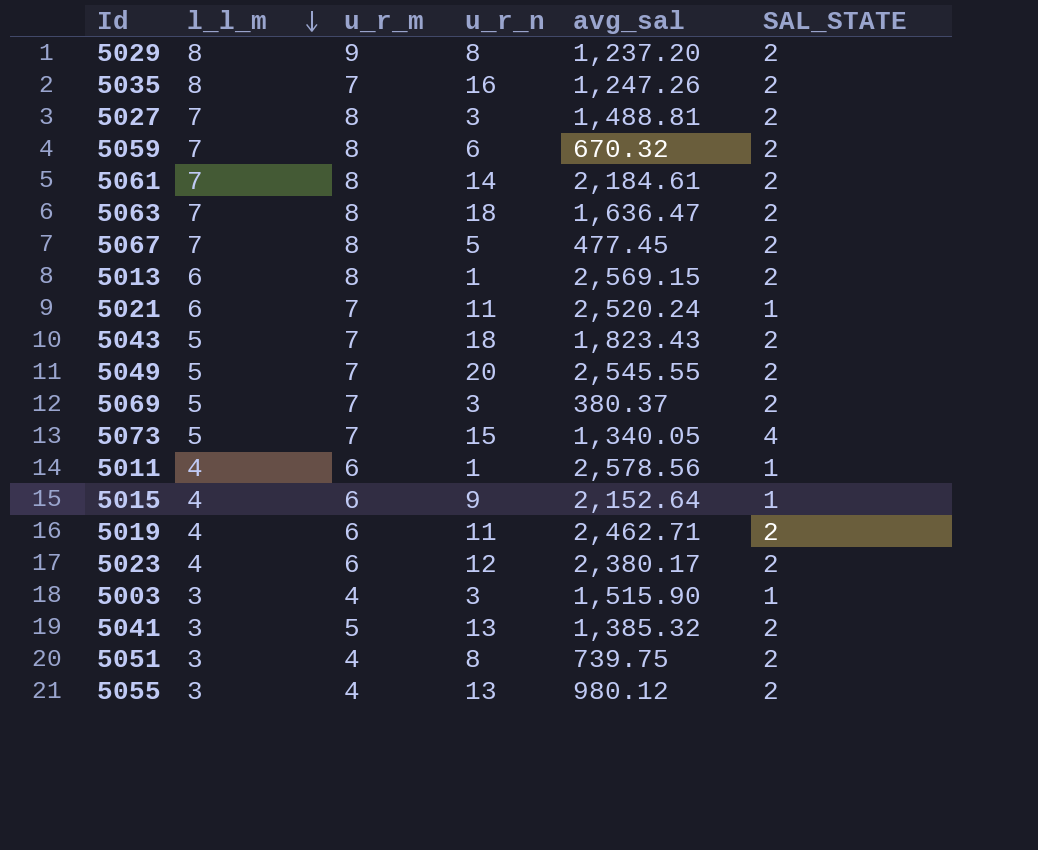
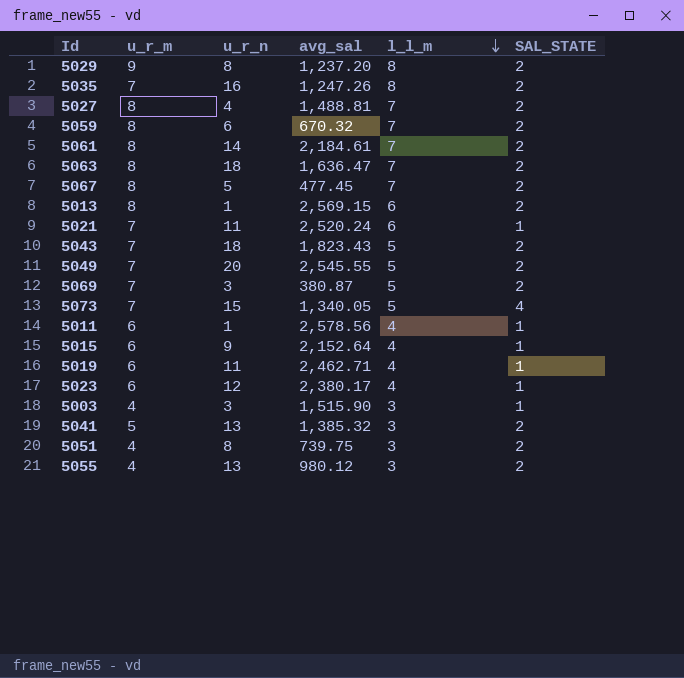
column l_l_m | position: 2 -> 5
5027 | u_r_n: 3 -> 4
5069 | avg_sal: 380.37 -> 380.87
5019 | SAL_STATE: 2 -> 1
5023 | SAL_STATE: 2 -> 1

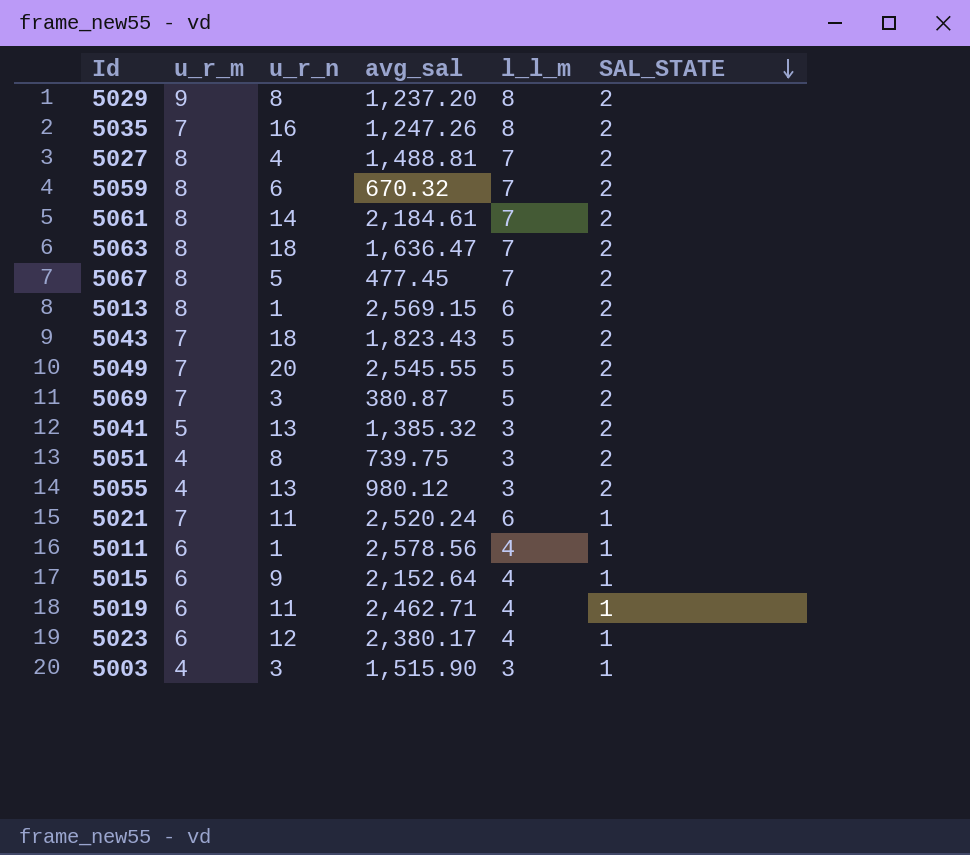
row order: l_l_m descending -> SAL_STATE descending
row 5073: 7 | 15 | 1,340.05 | 5 | 4 -> none

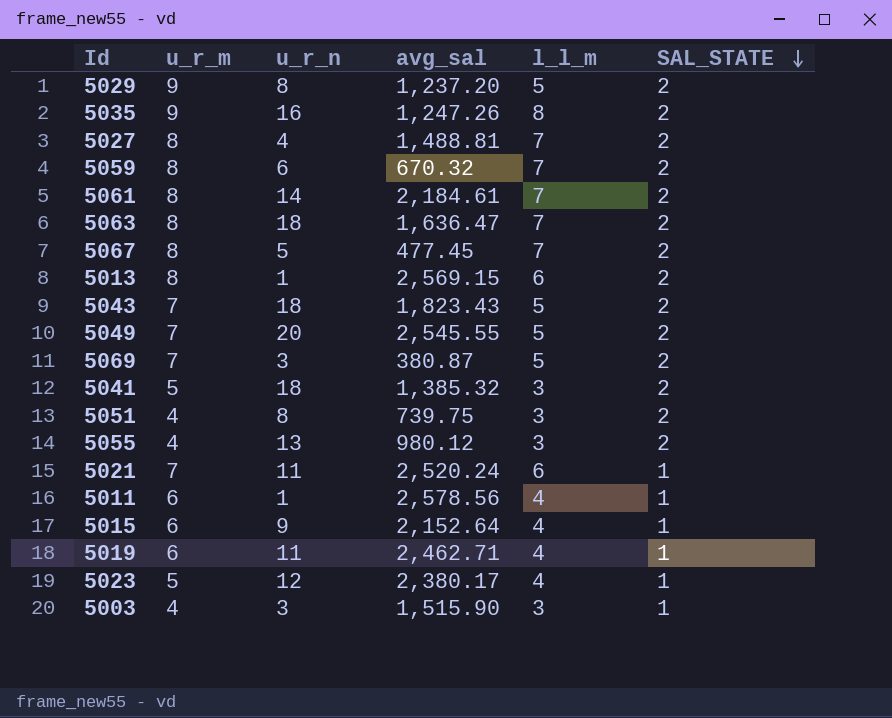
5029 | l_l_m: 8 -> 5
5035 | u_r_m: 7 -> 9
5041 | u_r_n: 13 -> 18
5023 | u_r_m: 6 -> 5

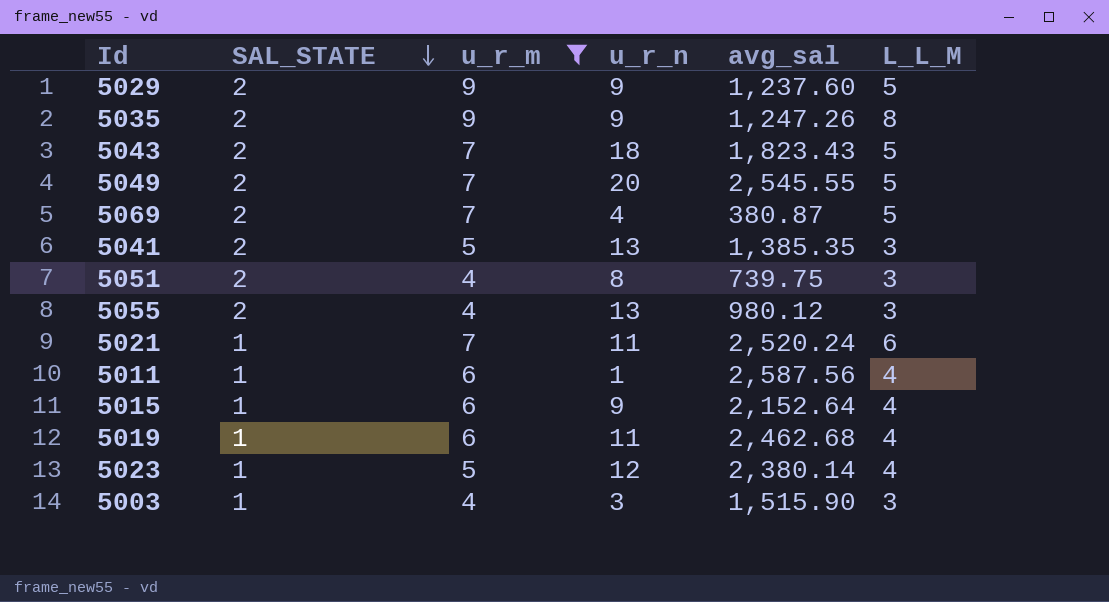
filter: none -> u_r_m != 8
column SAL_STATE | position: 6 -> 2
column name: l_l_m -> L_L_M
5029 | u_r_n: 8 -> 9
5029 | avg_sal: 1,237.20 -> 1,237.60
5035 | u_r_n: 16 -> 9
5069 | u_r_n: 3 -> 4
5041 | u_r_n: 18 -> 13
5041 | avg_sal: 1,385.32 -> 1,385.35
5011 | avg_sal: 2,578.56 -> 2,587.56
5019 | avg_sal: 2,462.71 -> 2,462.68
5023 | avg_sal: 2,380.17 -> 2,380.14

